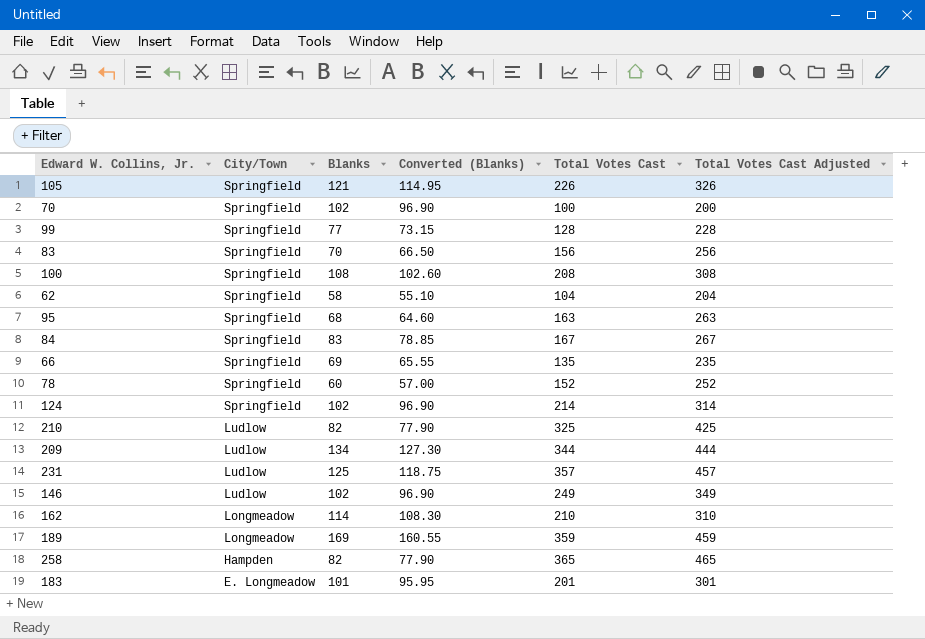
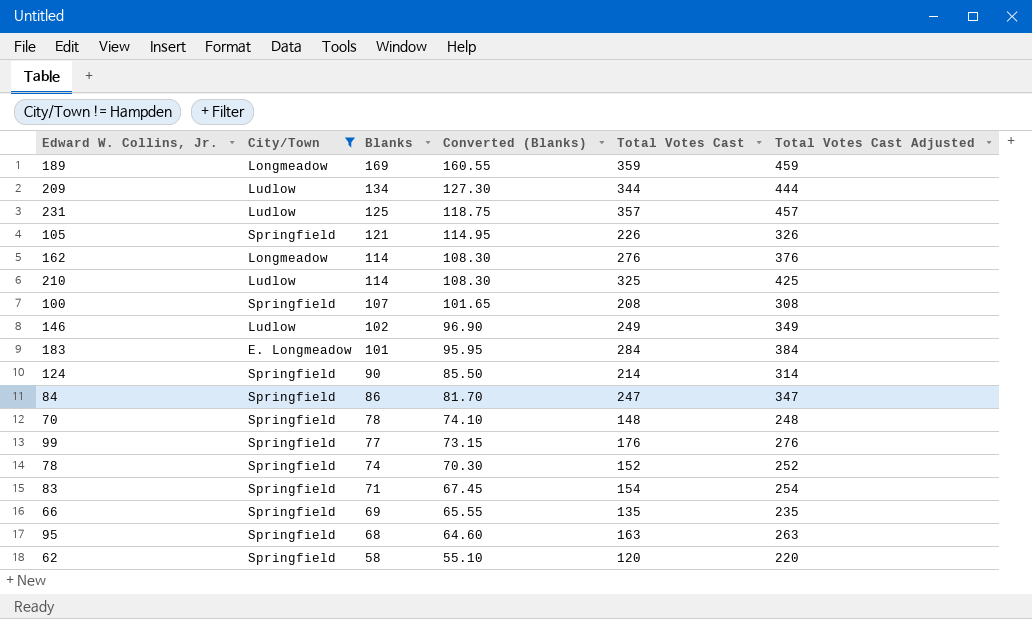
filter: none -> City/Town != Hampden
row order: City/Town descending -> Blanks descending
162 | Total Votes Cast: 210 -> 276
162 | Total Votes Cast Adjusted: 310 -> 376
210 | Blanks: 82 -> 114
210 | Converted (Blanks): 77.90 -> 108.30
100 | Blanks: 108 -> 107
100 | Converted (Blanks): 102.60 -> 101.65
183 | Total Votes Cast: 201 -> 284
183 | Total Votes Cast Adjusted: 301 -> 384
124 | Blanks: 102 -> 90
124 | Converted (Blanks): 96.90 -> 85.50
84 | Blanks: 83 -> 86
84 | Converted (Blanks): 78.85 -> 81.70
84 | Total Votes Cast: 167 -> 247
84 | Total Votes Cast Adjusted: 267 -> 347
70 | Blanks: 102 -> 78
70 | Converted (Blanks): 96.90 -> 74.10
70 | Total Votes Cast: 100 -> 148
70 | Total Votes Cast Adjusted: 200 -> 248
99 | Total Votes Cast: 128 -> 176
99 | Total Votes Cast Adjusted: 228 -> 276
78 | Blanks: 60 -> 74
78 | Converted (Blanks): 57.00 -> 70.30
83 | Blanks: 70 -> 71
83 | Converted (Blanks): 66.50 -> 67.45
83 | Total Votes Cast: 156 -> 154
83 | Total Votes Cast Adjusted: 256 -> 254
62 | Total Votes Cast: 104 -> 120
62 | Total Votes Cast Adjusted: 204 -> 220

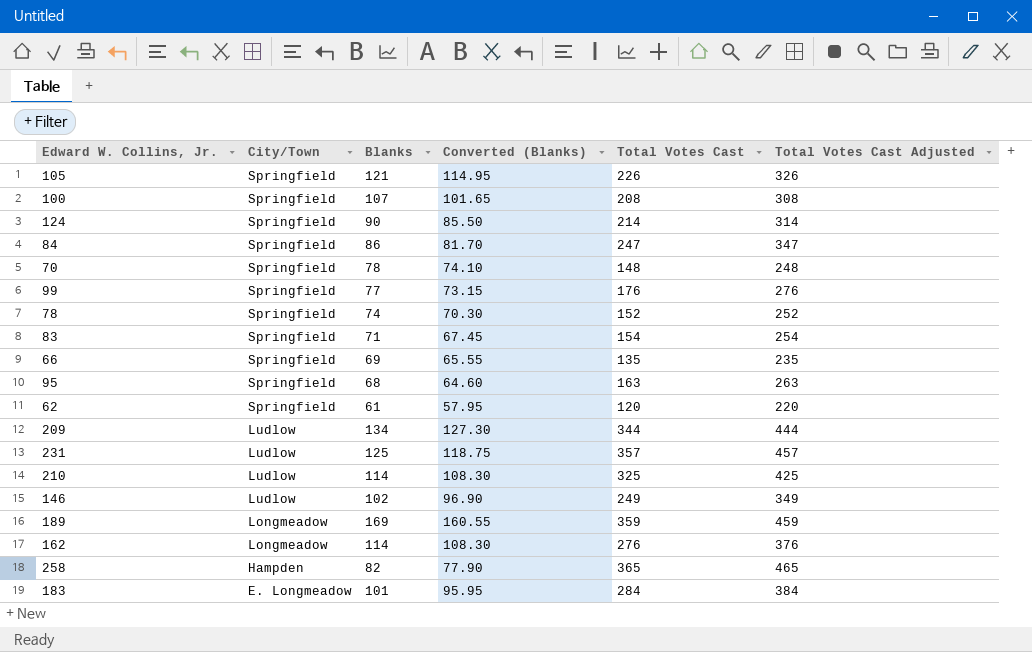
filter: City/Town != Hampden -> none
row order: Blanks descending -> City/Town descending
62 | Blanks: 58 -> 61
62 | Converted (Blanks): 55.10 -> 57.95

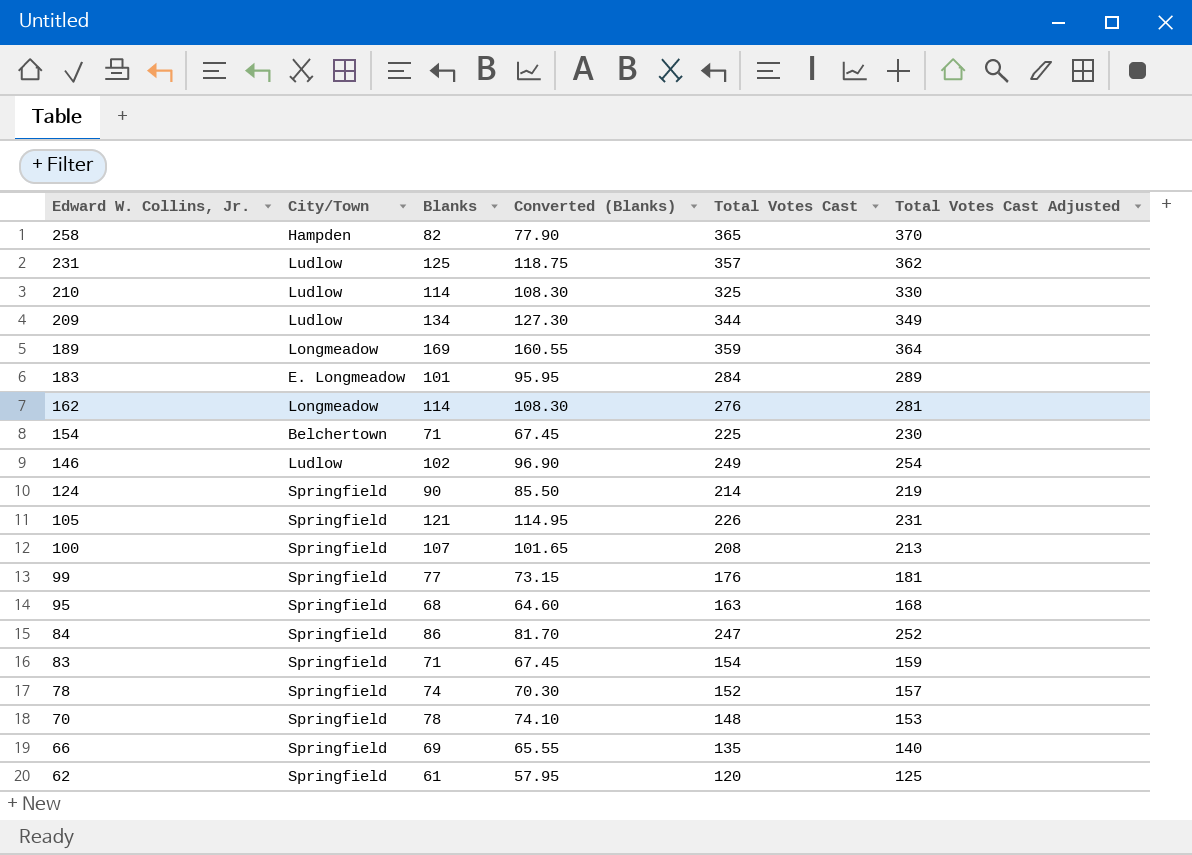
row order: City/Town descending -> Edward W. Collins, Jr. descending
column Total Votes Cast Adjusted | formula: [Total Votes Cast] + 100 -> [Total Votes Cast] + 5
row 154: none -> Belchertown | 71 | 67.45 | 225 | 230

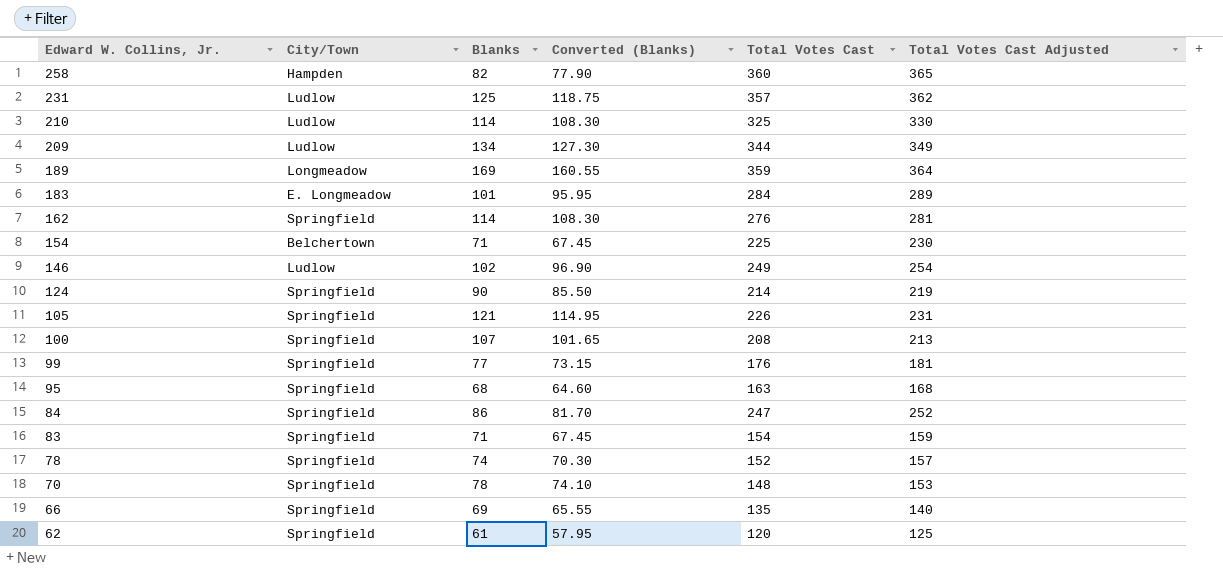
258 | Total Votes Cast: 365 -> 360
258 | Total Votes Cast Adjusted: 370 -> 365
162 | City/Town: Longmeadow -> Springfield

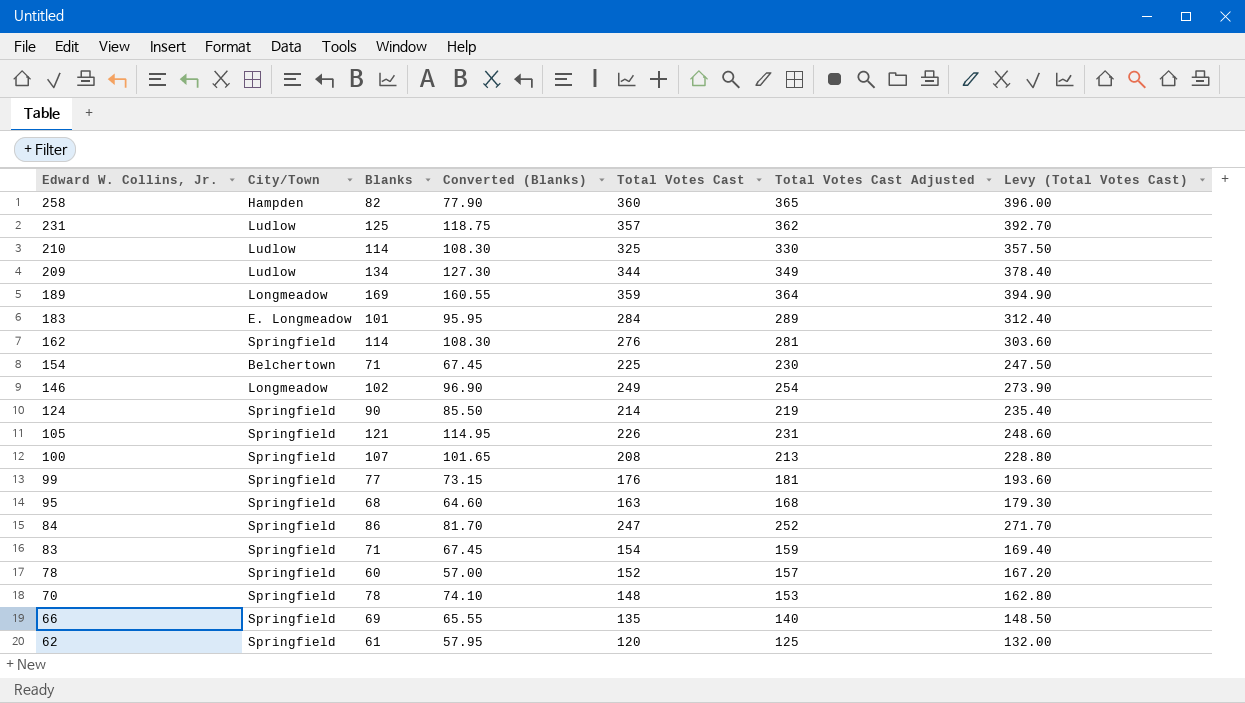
column Levy (Total Votes Cast) | formula: none -> [Total Votes Cast] * 1.1
146 | City/Town: Ludlow -> Longmeadow
78 | Blanks: 74 -> 60
78 | Converted (Blanks): 70.30 -> 57.00

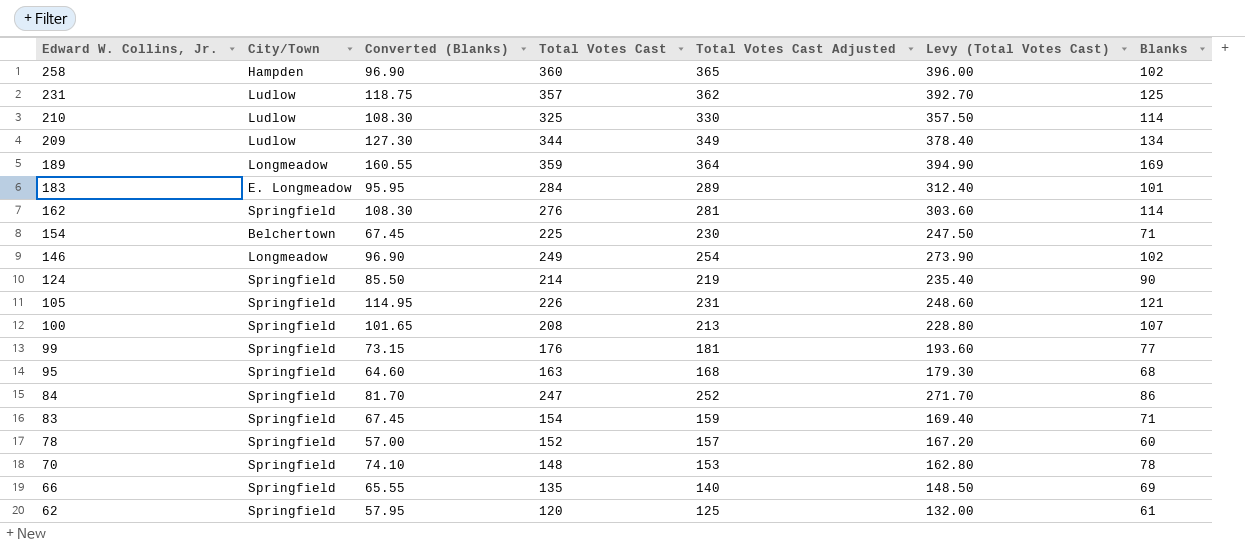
column Blanks | position: 3 -> 7
258 | Converted (Blanks): 77.90 -> 96.90
258 | Blanks: 82 -> 102

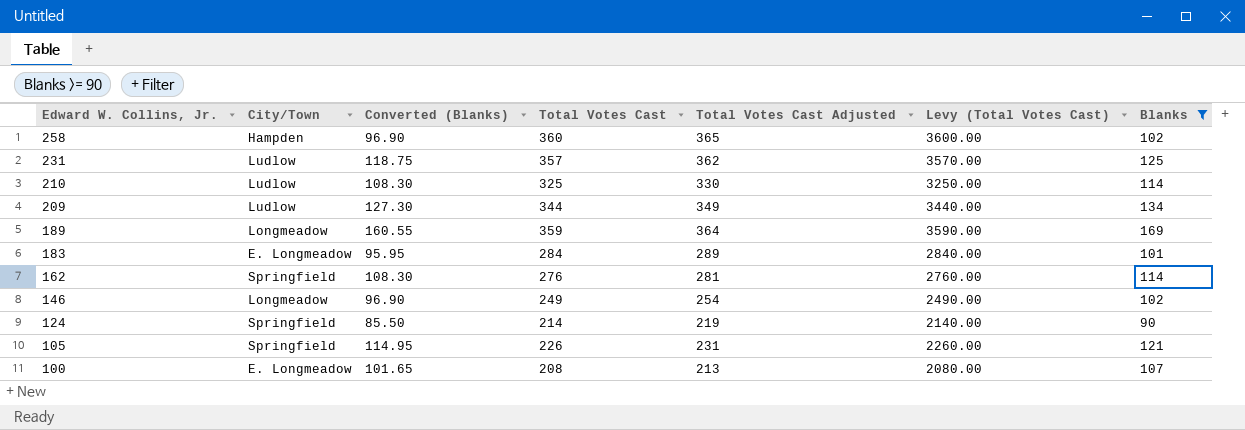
filter: none -> Blanks >= 90
column Levy (Total Votes Cast) | formula: [Total Votes Cast] * 1.1 -> [Total Votes Cast] * 10
100 | City/Town: Springfield -> E. Longmeadow

